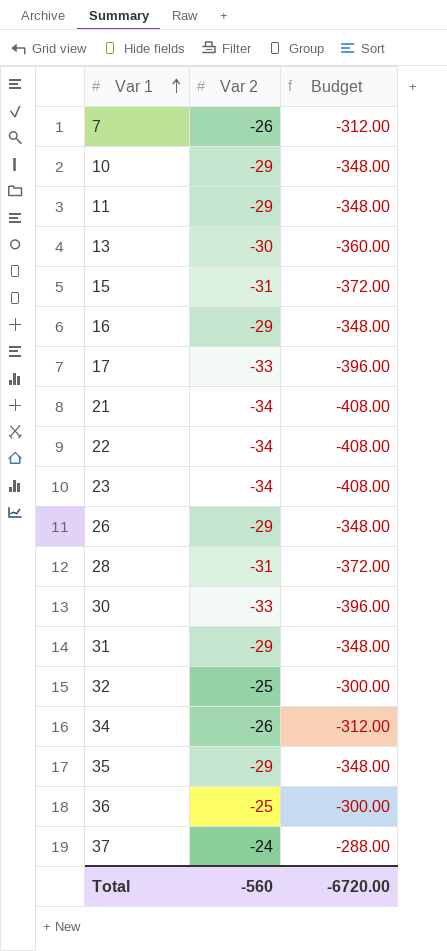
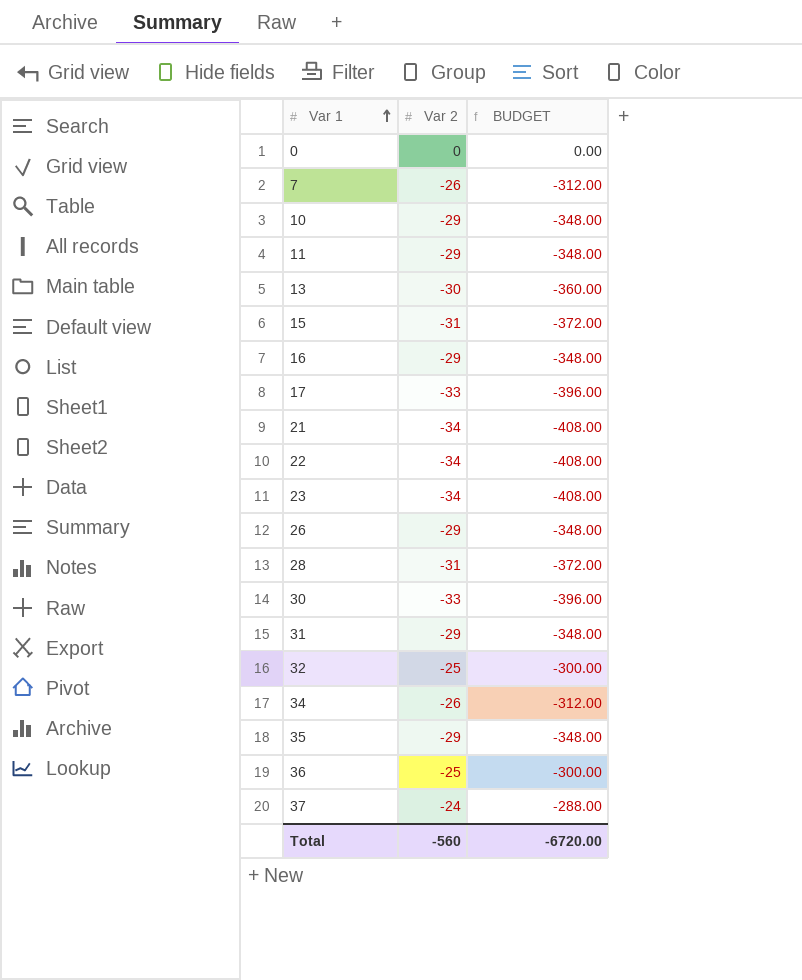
column name: Budget -> BUDGET
row 0: none -> 0 | 0.00

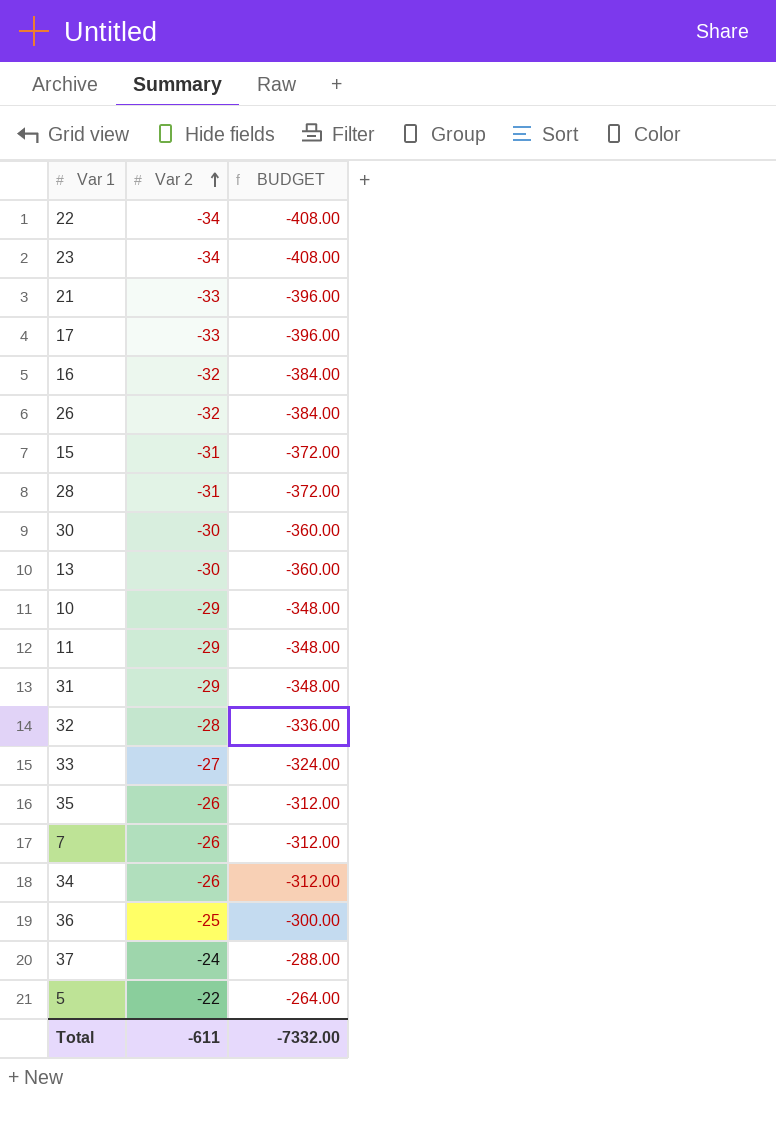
row order: Var 1 ascending -> Var 2 ascending
row 0: 0 | 0.00 -> none
21 | Var 2: -34 -> -33
21 | BUDGET: -408.00 -> -396.00
16 | Var 2: -29 -> -32
16 | BUDGET: -348.00 -> -384.00
26 | Var 2: -29 -> -32
26 | BUDGET: -348.00 -> -384.00
30 | Var 2: -33 -> -30
30 | BUDGET: -396.00 -> -360.00
32 | Var 2: -25 -> -28
32 | BUDGET: -300.00 -> -336.00
row 33: none -> -27 | -324.00
35 | Var 2: -29 -> -26
35 | BUDGET: -348.00 -> -312.00
row 5: none -> -22 | -264.00
Total | Var 2: -560 -> -611
Total | BUDGET: -6720.00 -> -7332.00

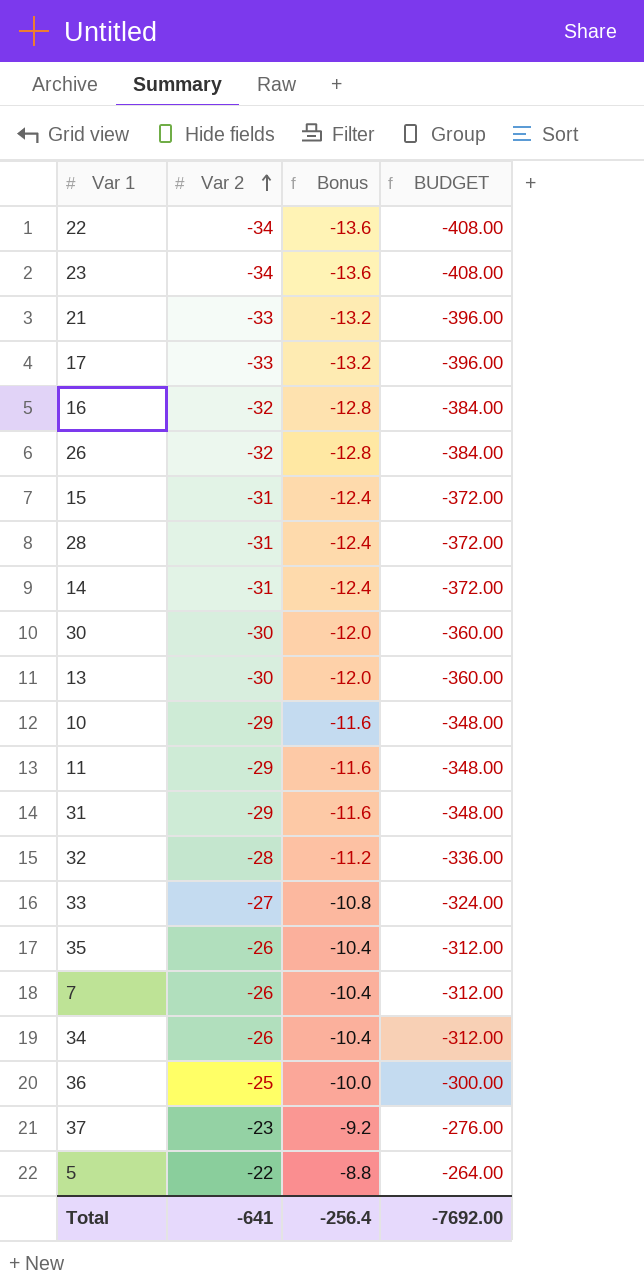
column Bonus | formula: none -> [Var 2] * 0.4
row 14: none -> -31 | -12.4 | -372.00
37 | Var 2: -24 -> -23
37 | BUDGET: -288.00 -> -276.00
Total | Var 2: -611 -> -641
Total | BUDGET: -7332.00 -> -7692.00

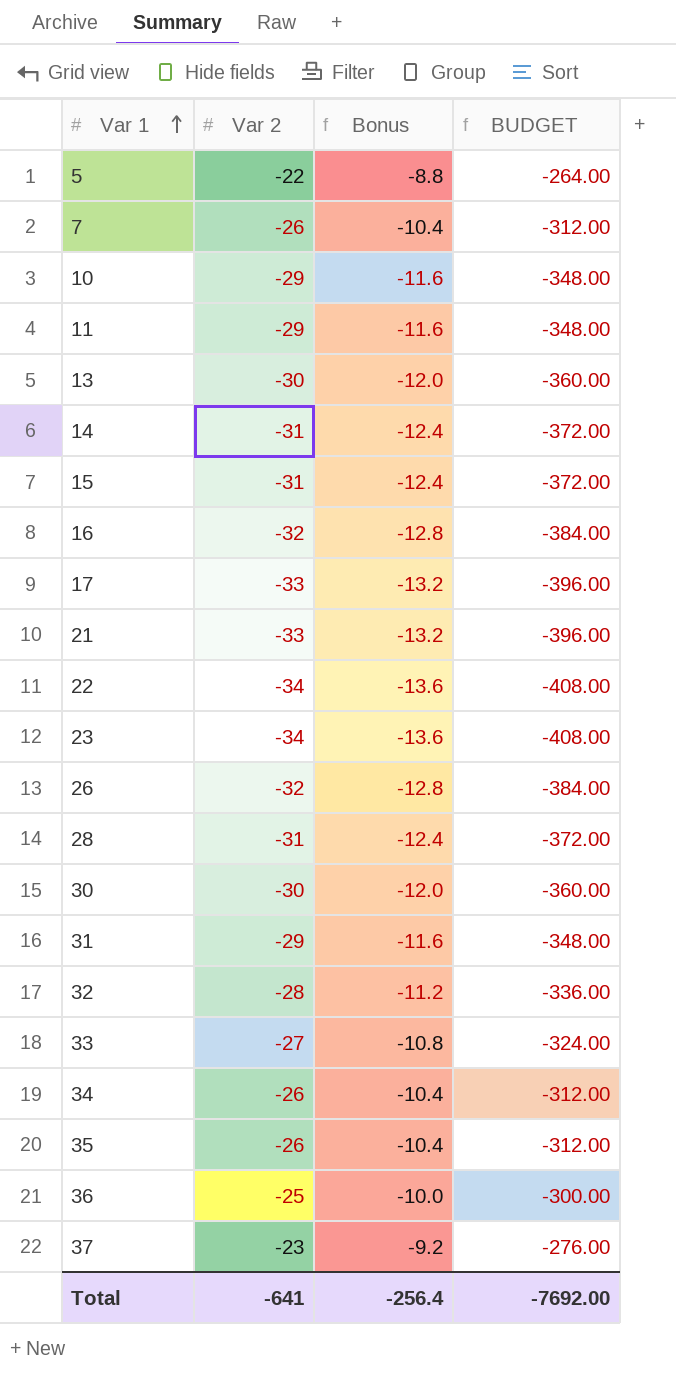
row order: Var 2 ascending -> Var 1 ascending

